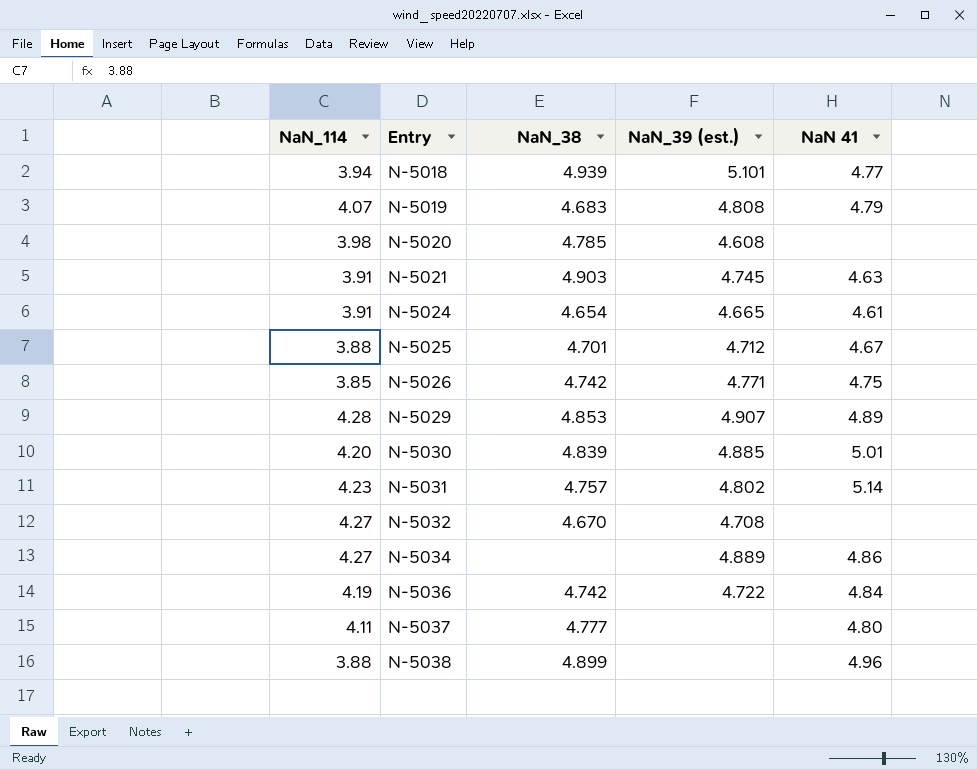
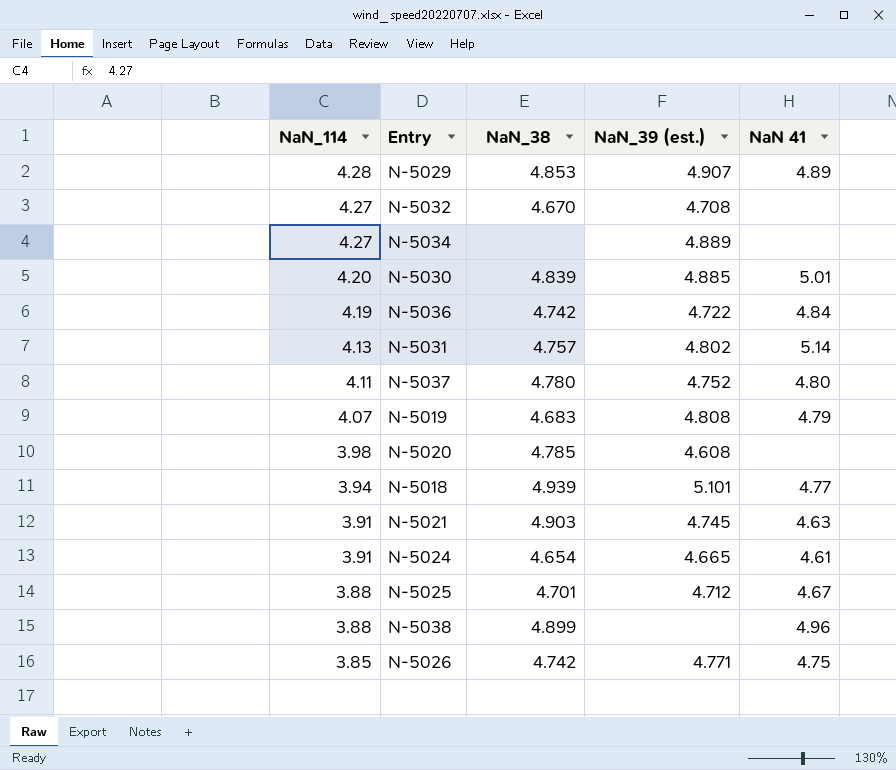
row order: Entry ascending -> NaN_114 descending
N-5034 | NaN 41: 4.86 -> none
N-5031 | NaN_114: 4.23 -> 4.13
N-5037 | NaN_38: 4.777 -> 4.780
N-5037 | NaN_39 (est.): none -> 4.752

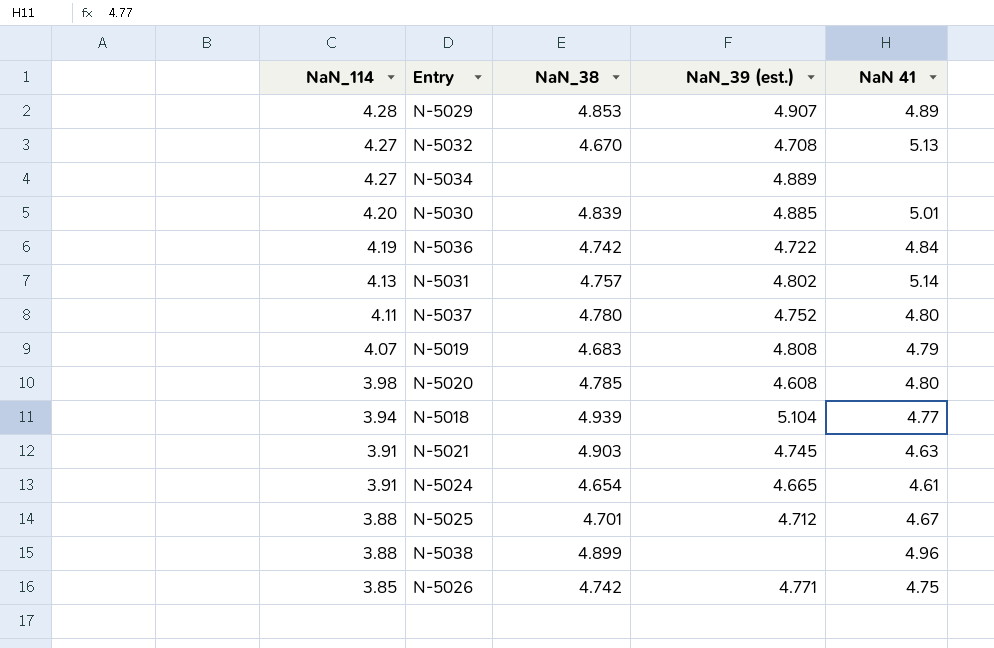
N-5032 | NaN 41: none -> 5.13
N-5020 | NaN 41: none -> 4.80
N-5018 | NaN_39 (est.): 5.101 -> 5.104

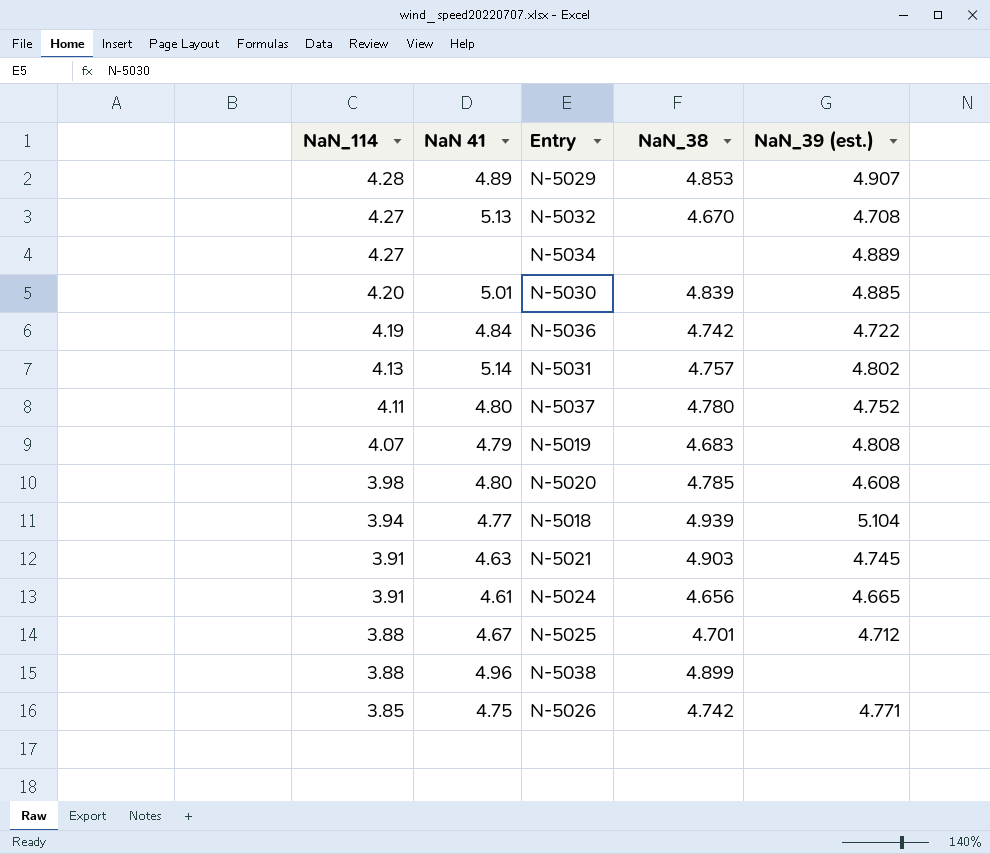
column NaN 41 | position: 5 -> 2
N-5024 | NaN_38: 4.654 -> 4.656

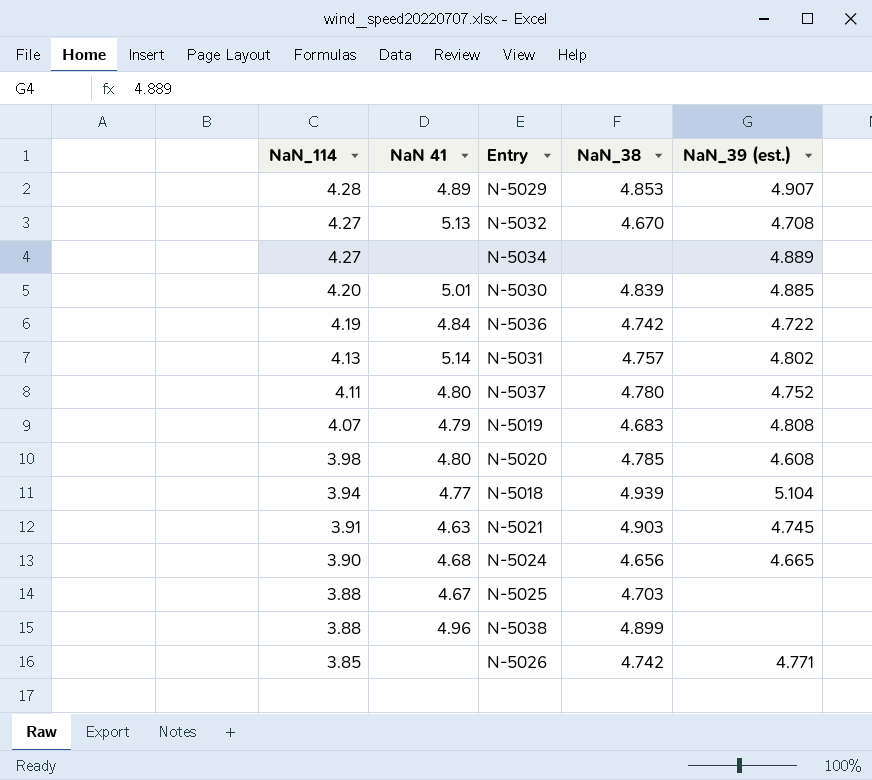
N-5024 | NaN_114: 3.91 -> 3.90
N-5024 | NaN 41: 4.61 -> 4.68
N-5025 | NaN_38: 4.701 -> 4.703
N-5025 | NaN_39 (est.): 4.712 -> none
N-5026 | NaN 41: 4.75 -> none

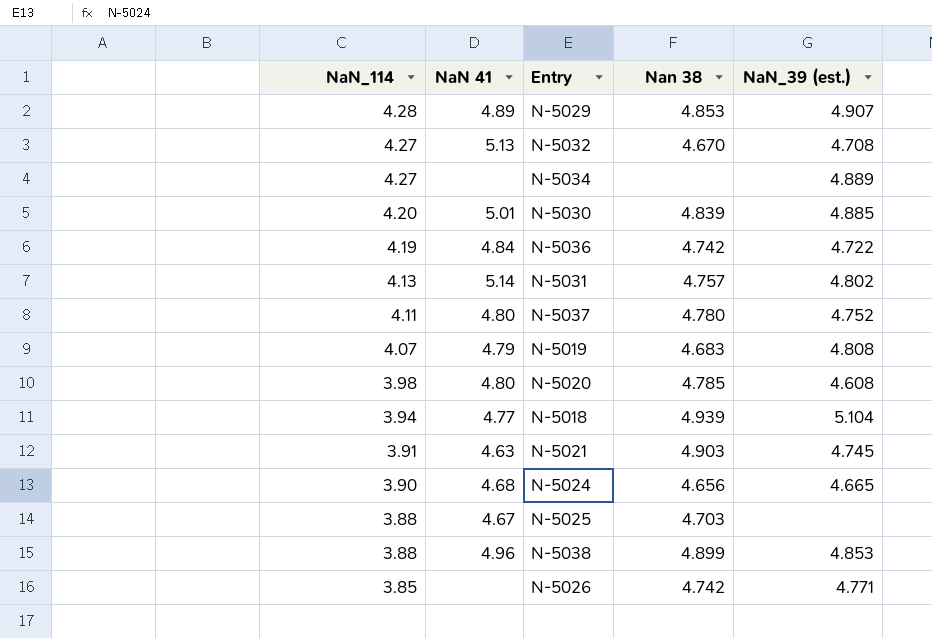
column name: NaN_38 -> Nan 38
N-5038 | NaN_39 (est.): none -> 4.853

